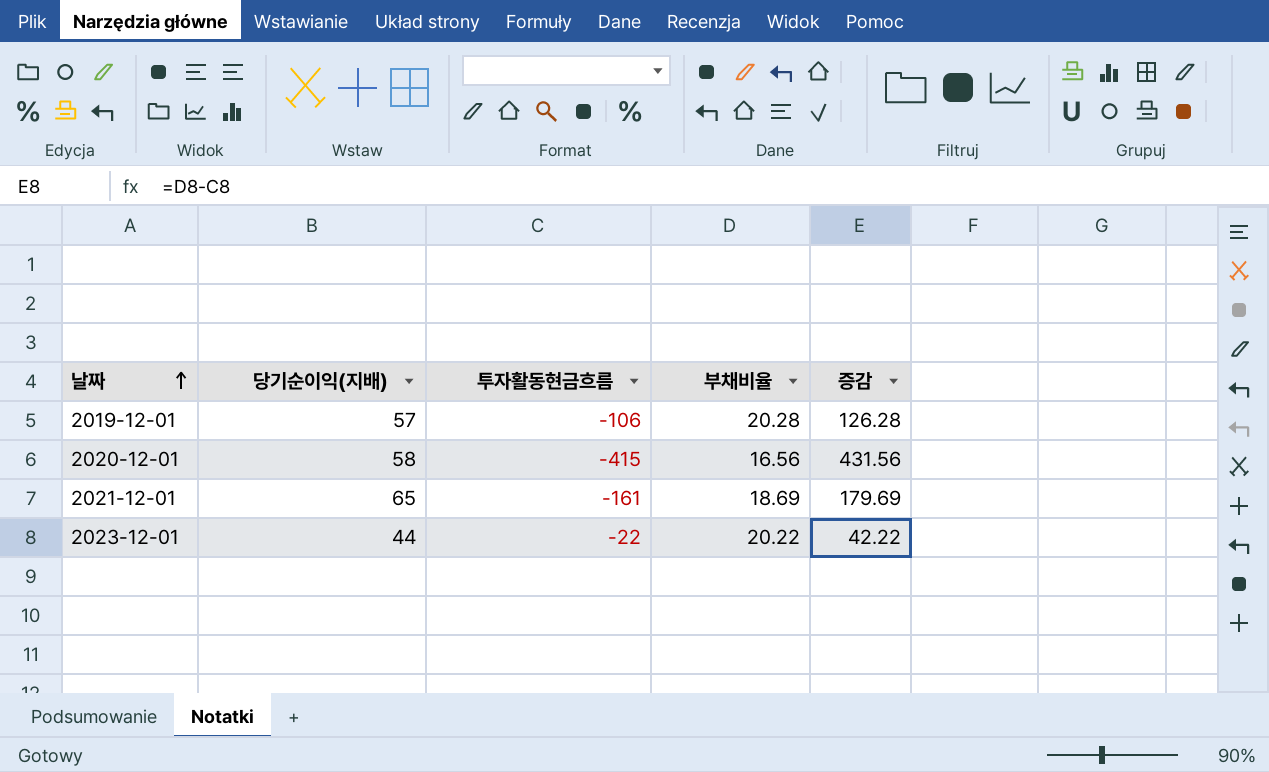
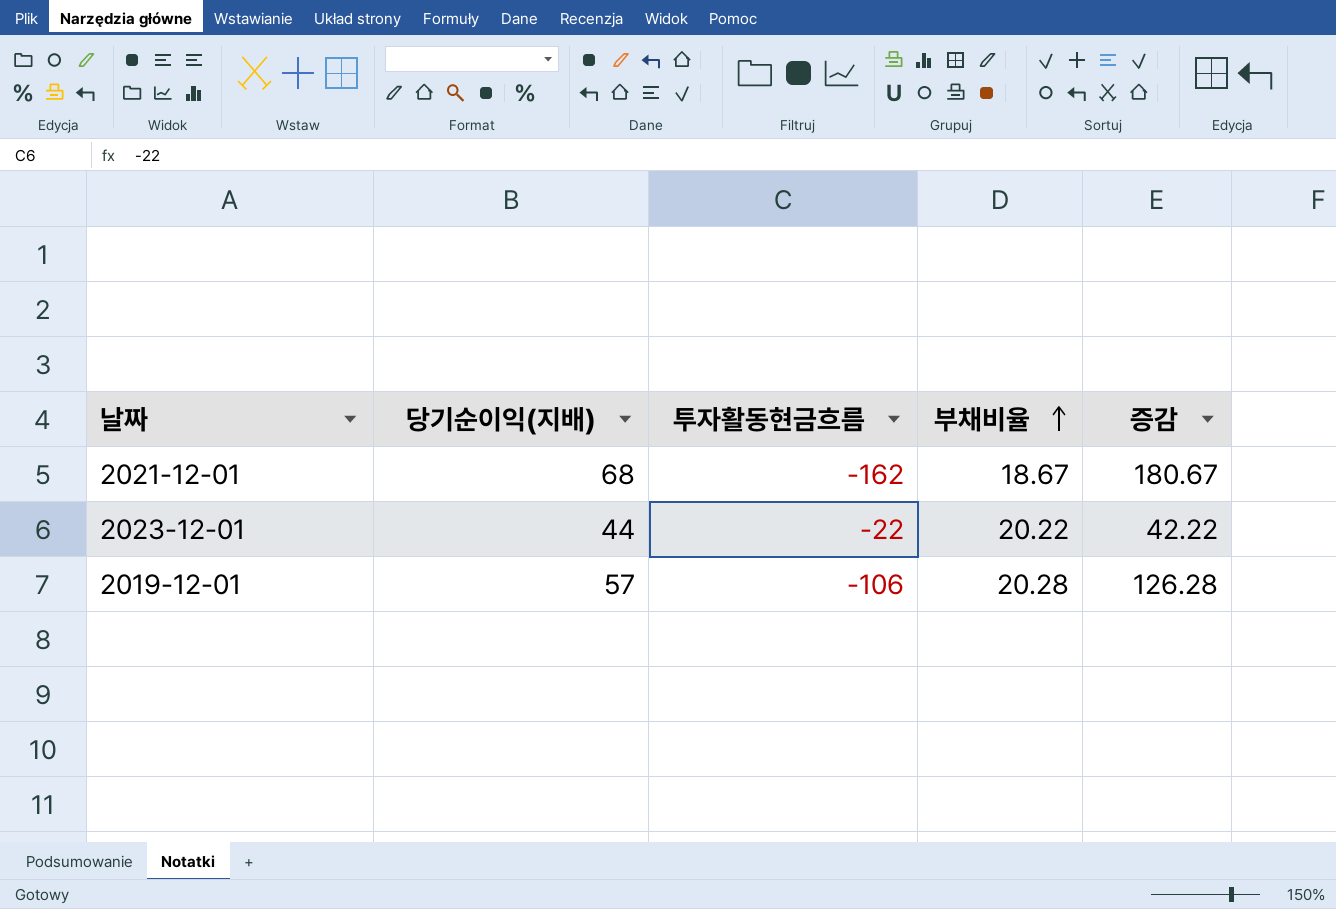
row order: 날짜 ascending -> 부채비율 ascending
row 2020-12-01: 58 | -415 | 16.56 | 431.56 -> none
2021-12-01 | 당기순이익(지배): 65 -> 68
2021-12-01 | 투자활동현금흐름: -161 -> -162
2021-12-01 | 부채비율: 18.69 -> 18.67
2021-12-01 | 증감: 179.69 -> 180.67

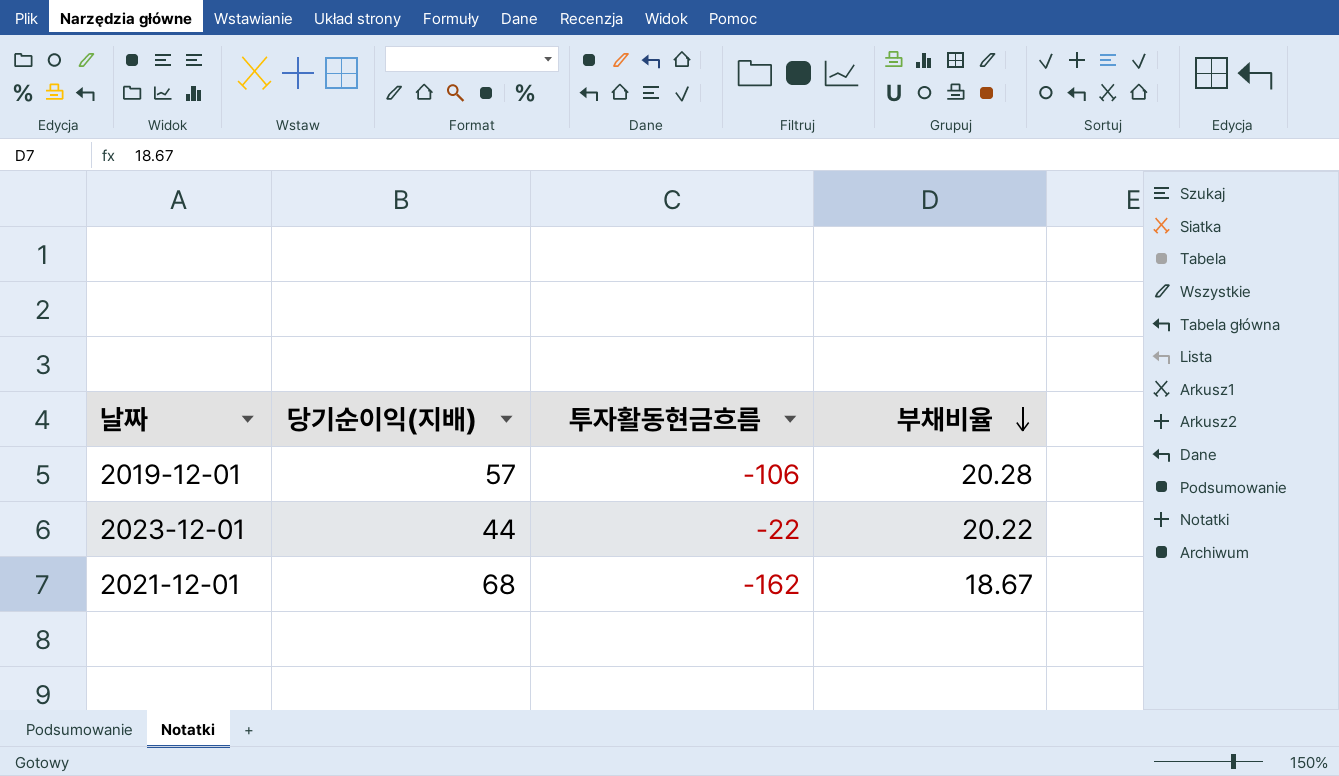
row order: 부채비율 ascending -> 부채비율 descending
column 증감 | formula: [부채비율] - [투자활동현금흐름] -> none

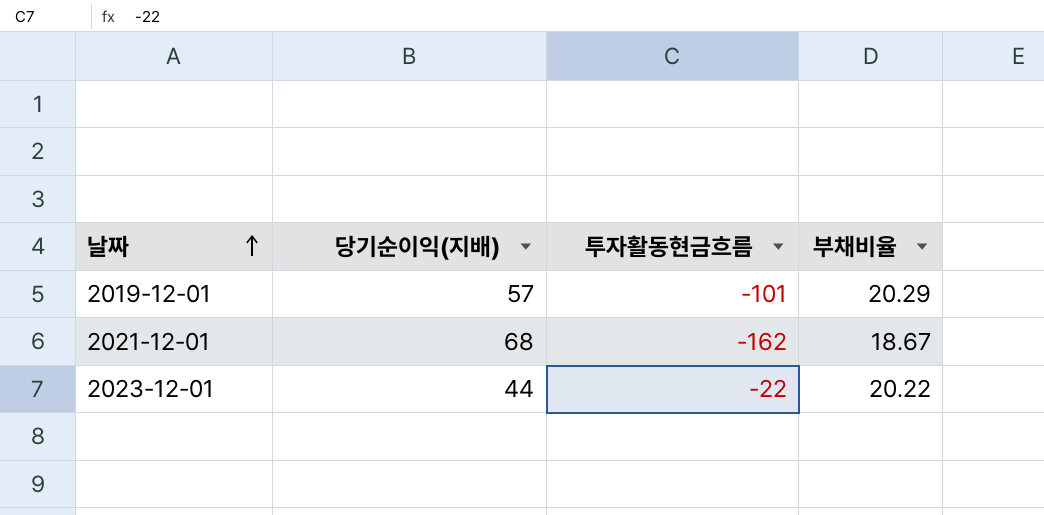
row order: 부채비율 descending -> 날짜 ascending
2019-12-01 | 투자활동현금흐름: -106 -> -101
2019-12-01 | 부채비율: 20.28 -> 20.29

